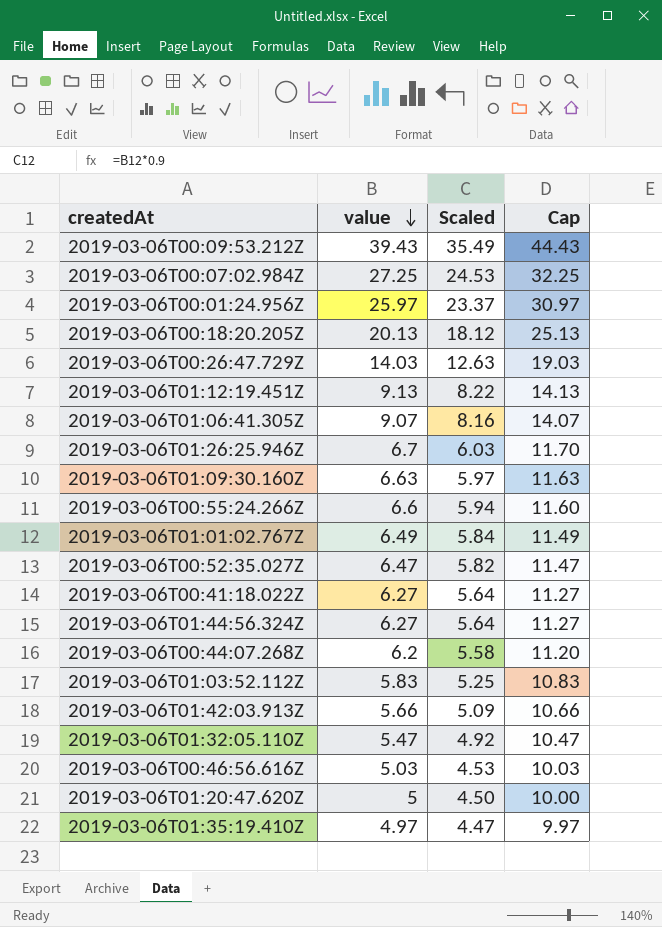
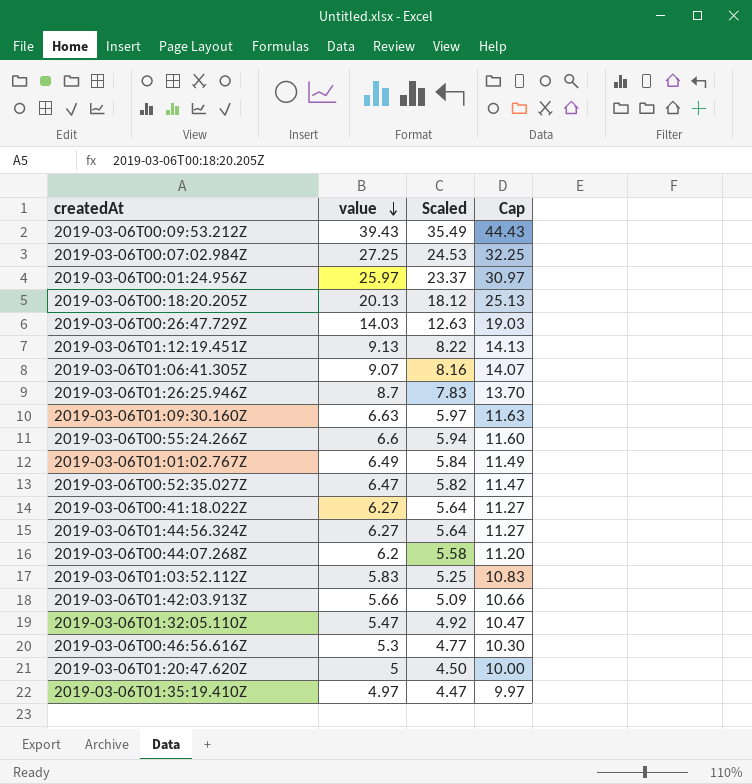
2019-03-06T01:26:25.946Z | value: 6.7 -> 8.7
2019-03-06T01:26:25.946Z | Scaled: 6.03 -> 7.83
2019-03-06T01:26:25.946Z | Cap: 11.70 -> 13.70
2019-03-06T00:46:56.616Z | value: 5.03 -> 5.3
2019-03-06T00:46:56.616Z | Scaled: 4.53 -> 4.77
2019-03-06T00:46:56.616Z | Cap: 10.03 -> 10.30

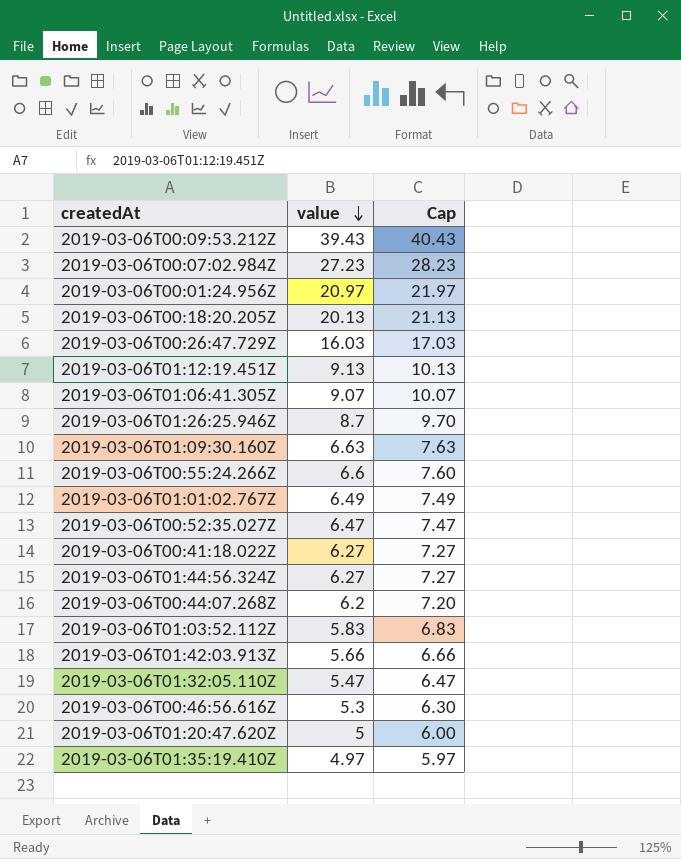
column Scaled | formula: [value] * 0.9 -> none
column Cap | formula: [value] + 5 -> [value] + 1
2019-03-06T00:07:02.984Z | value: 27.25 -> 27.23
2019-03-06T00:01:24.956Z | value: 25.97 -> 20.97
2019-03-06T00:26:47.729Z | value: 14.03 -> 16.03

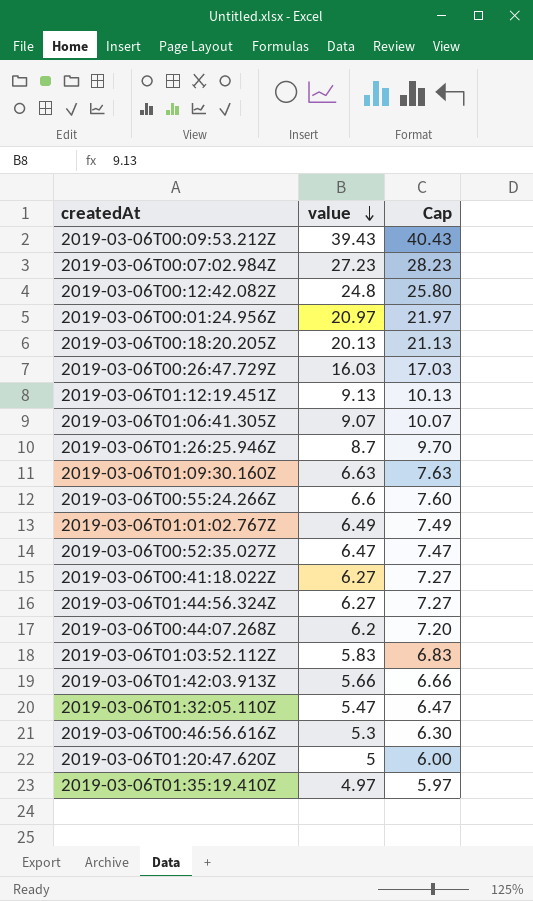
row 2019-03-06T00:12:42.082Z: none -> 24.8 | 25.80

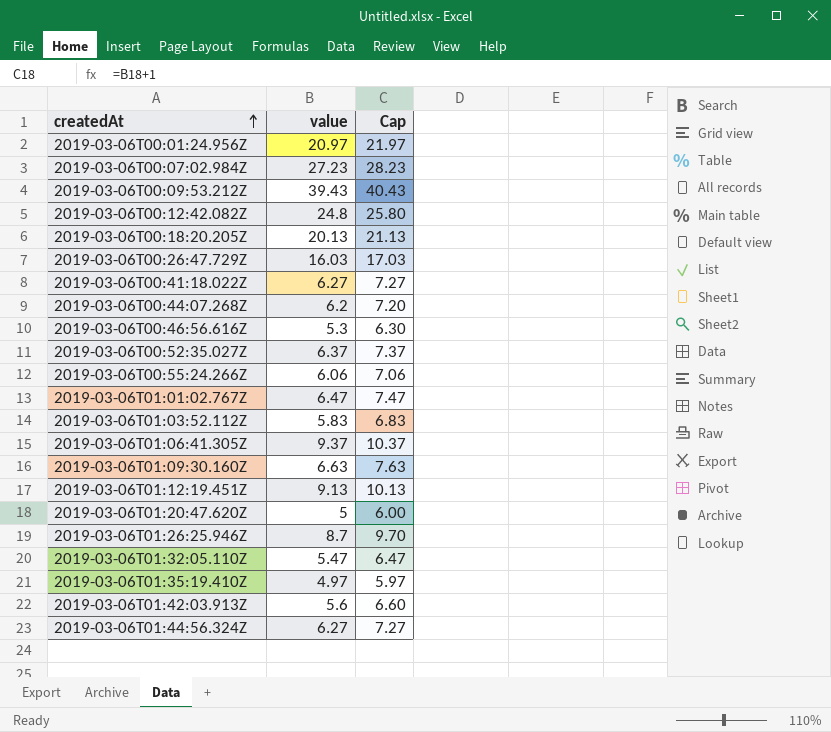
row order: value descending -> createdAt ascending
2019-03-06T00:52:35.027Z | value: 6.47 -> 6.37
2019-03-06T00:52:35.027Z | Cap: 7.47 -> 7.37
2019-03-06T00:55:24.266Z | value: 6.6 -> 6.06
2019-03-06T00:55:24.266Z | Cap: 7.60 -> 7.06
2019-03-06T01:01:02.767Z | value: 6.49 -> 6.47
2019-03-06T01:01:02.767Z | Cap: 7.49 -> 7.47
2019-03-06T01:06:41.305Z | value: 9.07 -> 9.37
2019-03-06T01:06:41.305Z | Cap: 10.07 -> 10.37
2019-03-06T01:42:03.913Z | value: 5.66 -> 5.6
2019-03-06T01:42:03.913Z | Cap: 6.66 -> 6.60

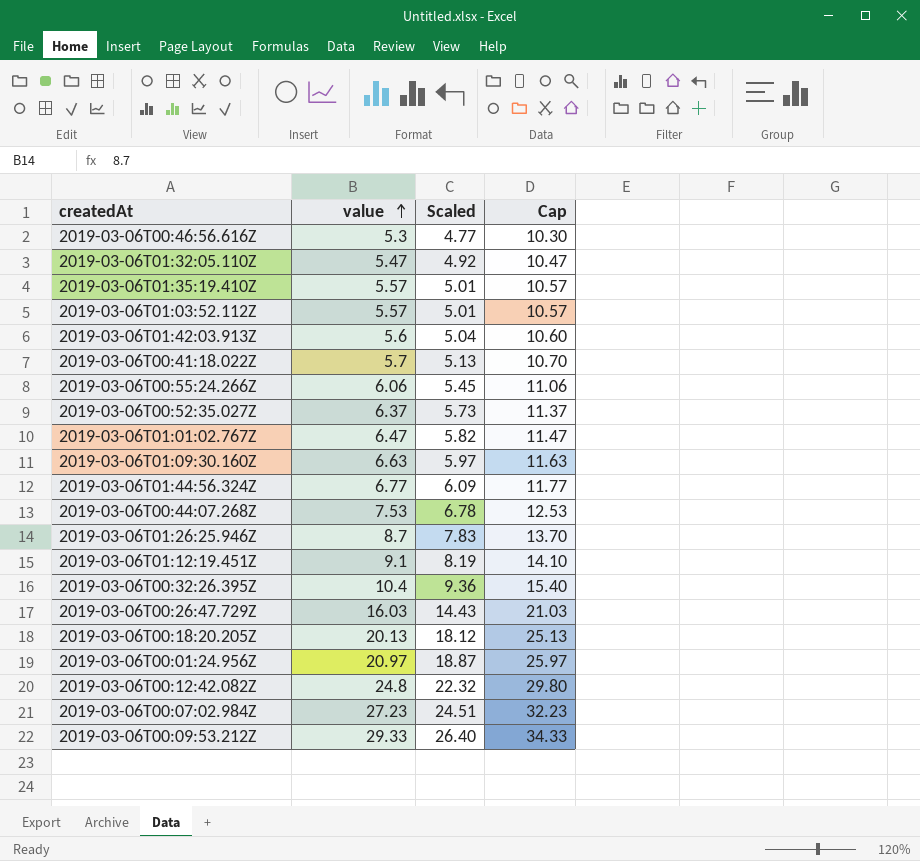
row order: createdAt ascending -> value ascending
column Scaled | formula: none -> [value] * 0.9
column Cap | formula: [value] + 1 -> [value] + 5
row 2019-03-06T01:06:41.305Z: 9.37 | 10.37 -> none
row 2019-03-06T01:20:47.620Z: 5 | 6.00 -> none
2019-03-06T01:35:19.410Z | value: 4.97 -> 5.57
2019-03-06T01:03:52.112Z | value: 5.83 -> 5.57
2019-03-06T00:41:18.022Z | value: 6.27 -> 5.7
2019-03-06T01:44:56.324Z | value: 6.27 -> 6.77
2019-03-06T00:44:07.268Z | value: 6.2 -> 7.53
2019-03-06T01:12:19.451Z | value: 9.13 -> 9.1
row 2019-03-06T00:32:26.395Z: none -> 10.4 | 9.36 | 15.40
2019-03-06T00:09:53.212Z | value: 39.43 -> 29.33

